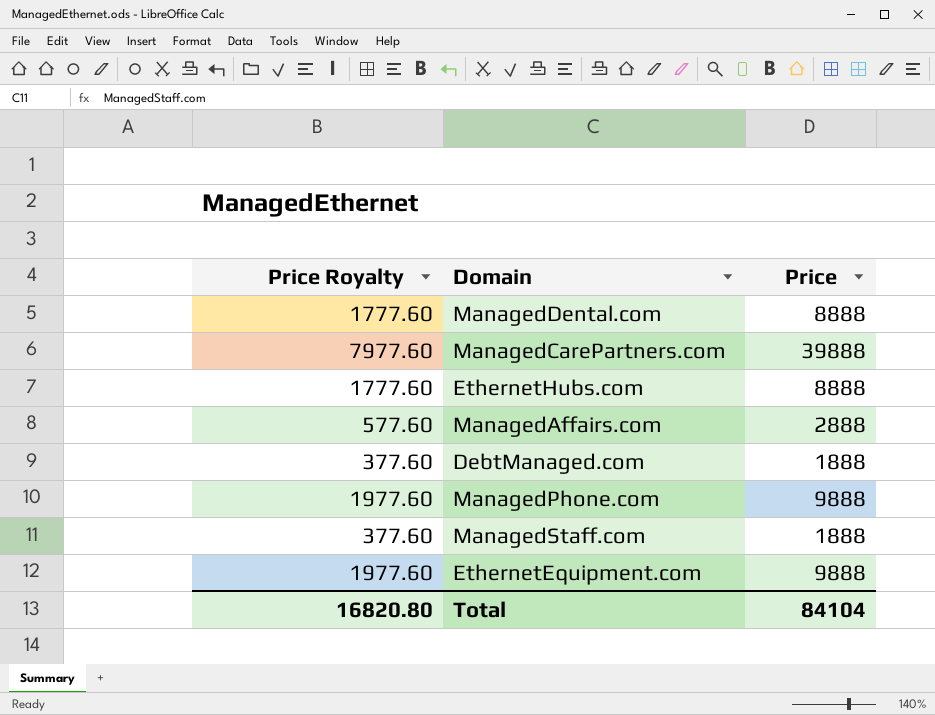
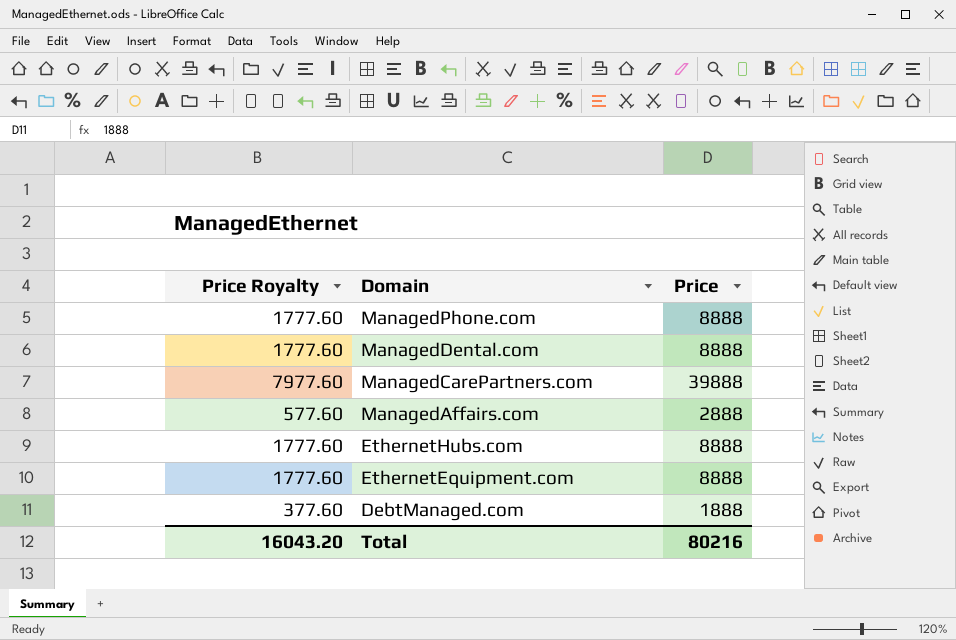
row order: none -> Domain descending
row ManagedStaff.com: 377.60 | 1888 -> none
ManagedPhone.com | Price Royalty: 1977.60 -> 1777.60
ManagedPhone.com | Price: 9888 -> 8888
EthernetEquipment.com | Price Royalty: 1977.60 -> 1777.60
EthernetEquipment.com | Price: 9888 -> 8888
Total | Price Royalty: 16820.80 -> 16043.20
Total | Price: 84104 -> 80216

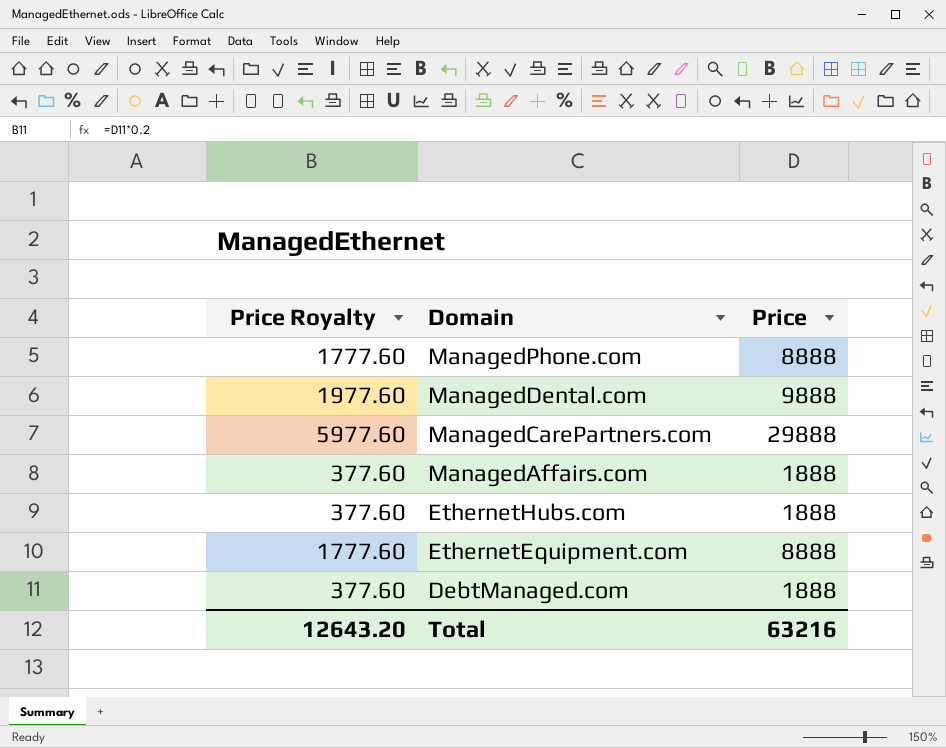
ManagedDental.com | Price Royalty: 1777.60 -> 1977.60
ManagedDental.com | Price: 8888 -> 9888
ManagedCarePartners.com | Price Royalty: 7977.60 -> 5977.60
ManagedCarePartners.com | Price: 39888 -> 29888
ManagedAffairs.com | Price Royalty: 577.60 -> 377.60
ManagedAffairs.com | Price: 2888 -> 1888
EthernetHubs.com | Price Royalty: 1777.60 -> 377.60
EthernetHubs.com | Price: 8888 -> 1888
Total | Price Royalty: 16043.20 -> 12643.20
Total | Price: 80216 -> 63216

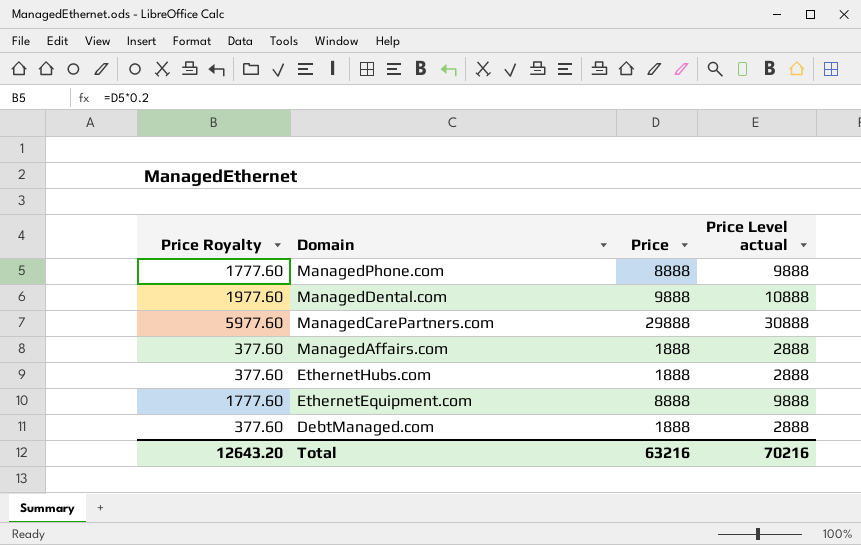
column Price Level actual | formula: none -> [Price] + 1000

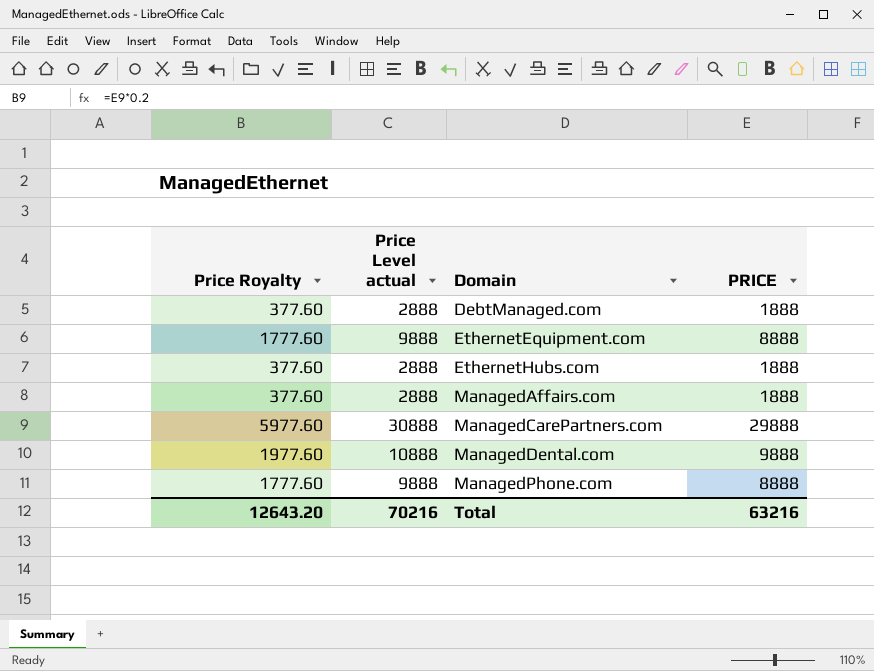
row order: Domain descending -> Domain ascending
column Price Level actual | position: 4 -> 2
column name: Price -> PRICE

